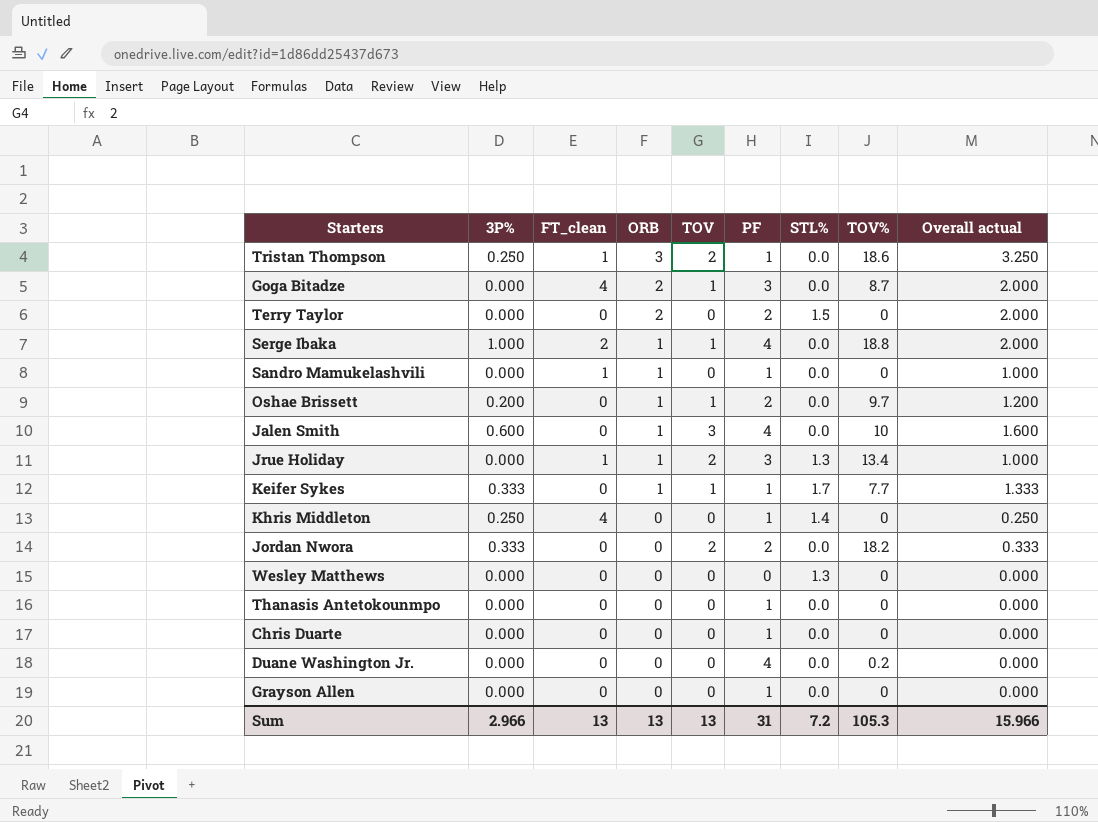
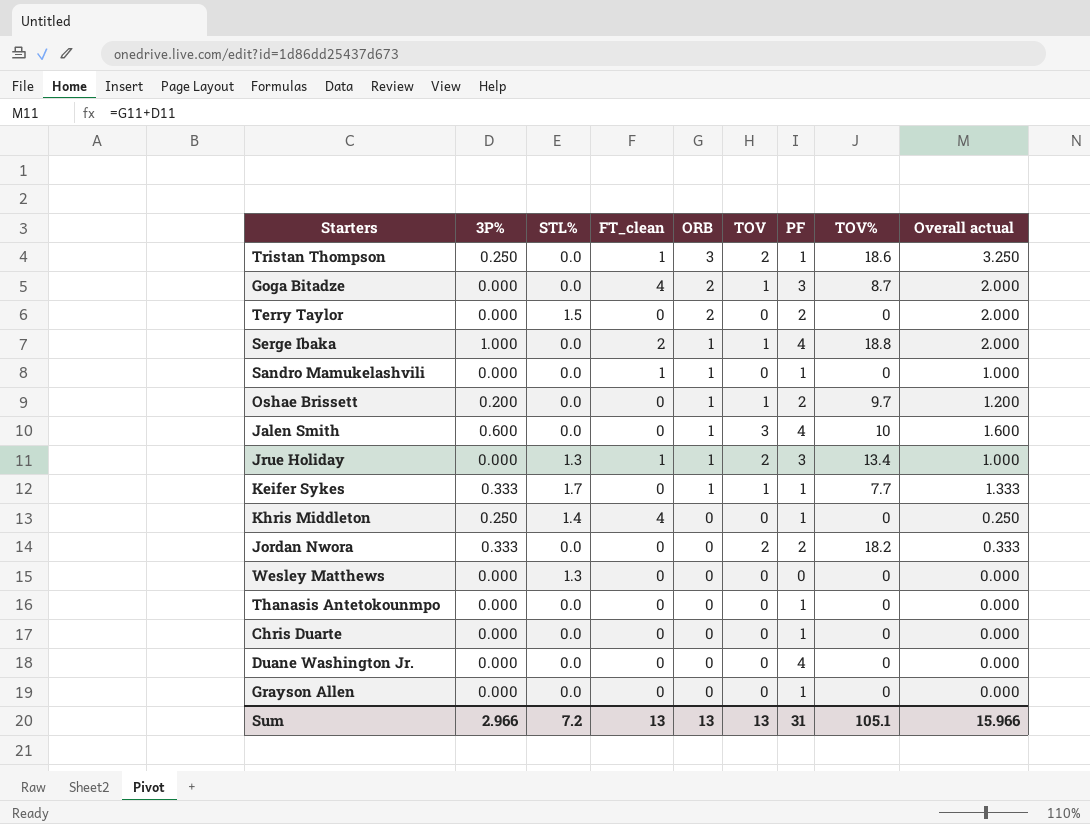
column STL% | position: 7 -> 3
Duane Washington Jr. | TOV%: 0.2 -> 0
Sum | TOV%: 105.3 -> 105.1

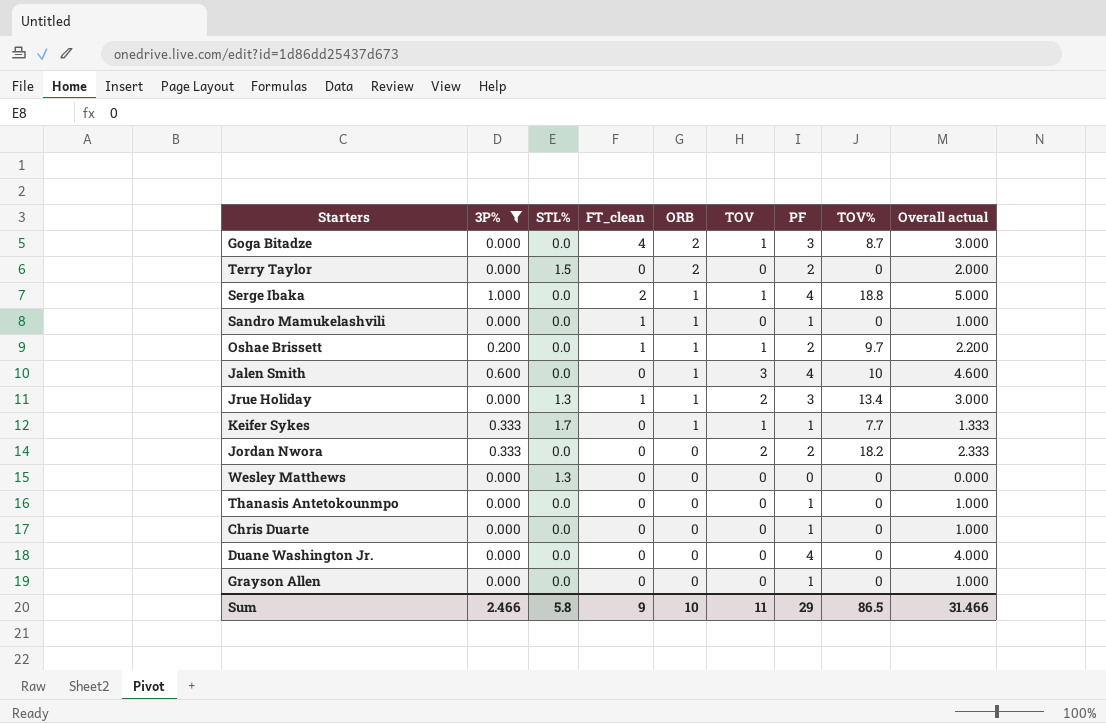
filter: none -> 3P% != 0.250
column Overall actual | formula: [3P%] + [ORB] -> [3P%] + [PF]
Oshae Brissett | FT_clean: 0 -> 1
Sum | 3P%: 2.966 -> 2.466
Sum | STL%: 7.2 -> 5.8
Sum | FT_clean: 13 -> 9
Sum | ORB: 13 -> 10
Sum | TOV: 13 -> 11
Sum | PF: 31 -> 29
Sum | TOV%: 105.1 -> 86.5
Sum | Overall actual: 15.966 -> 31.466

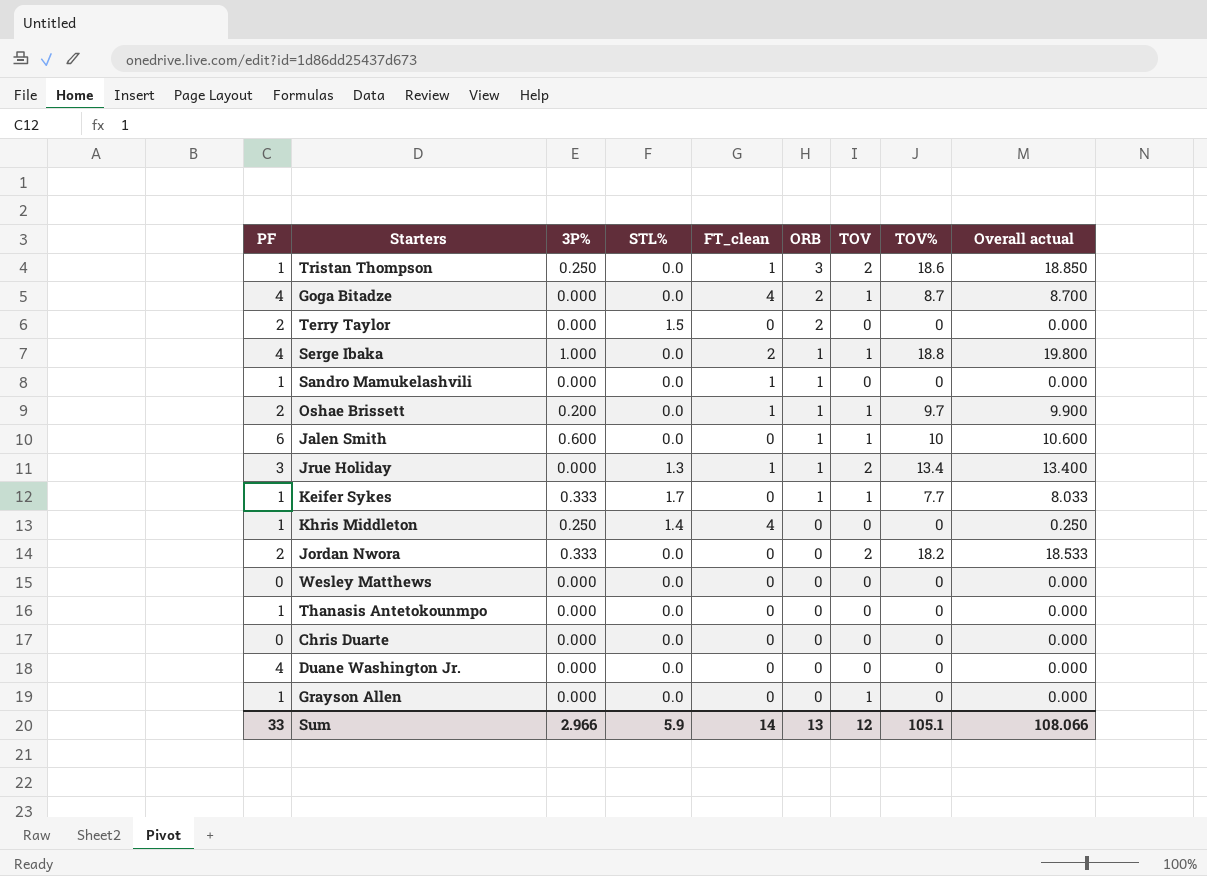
filter: 3P% != 0.250 -> none
column PF | position: 7 -> 1
column Overall actual | formula: [3P%] + [PF] -> [3P%] + [TOV%]
Goga Bitadze | PF: 3 -> 4
Jalen Smith | PF: 4 -> 6
Jalen Smith | TOV: 3 -> 1
Wesley Matthews | STL%: 1.3 -> 0.0
Chris Duarte | PF: 1 -> 0
Grayson Allen | TOV: 0 -> 1
Sum | PF: 29 -> 33
Sum | 3P%: 2.466 -> 2.966
Sum | STL%: 5.8 -> 5.9
Sum | FT_clean: 9 -> 14
Sum | ORB: 10 -> 13
Sum | TOV: 11 -> 12
Sum | TOV%: 86.5 -> 105.1
Sum | Overall actual: 31.466 -> 108.066

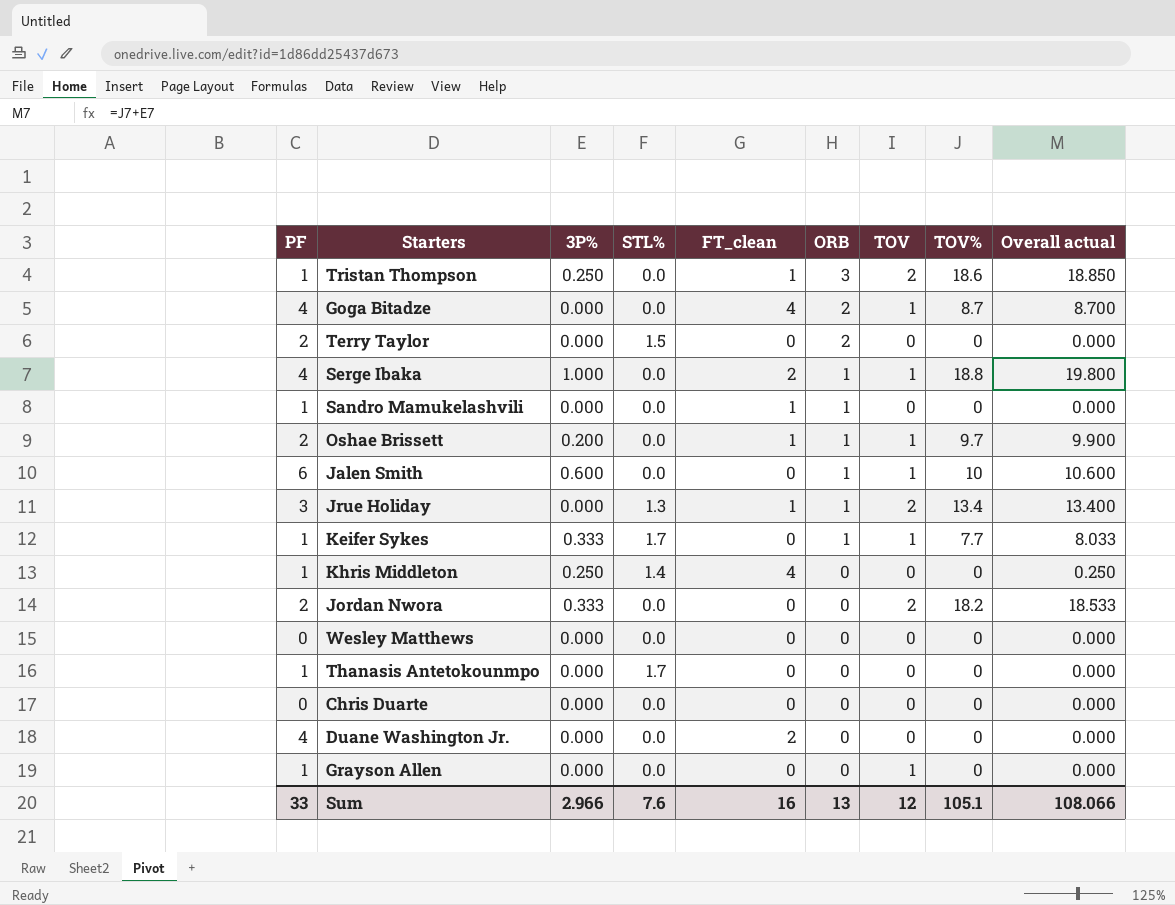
Thanasis Antetokounmpo | STL%: 0.0 -> 1.7
Duane Washington Jr. | FT_clean: 0 -> 2
Sum | STL%: 5.9 -> 7.6
Sum | FT_clean: 14 -> 16

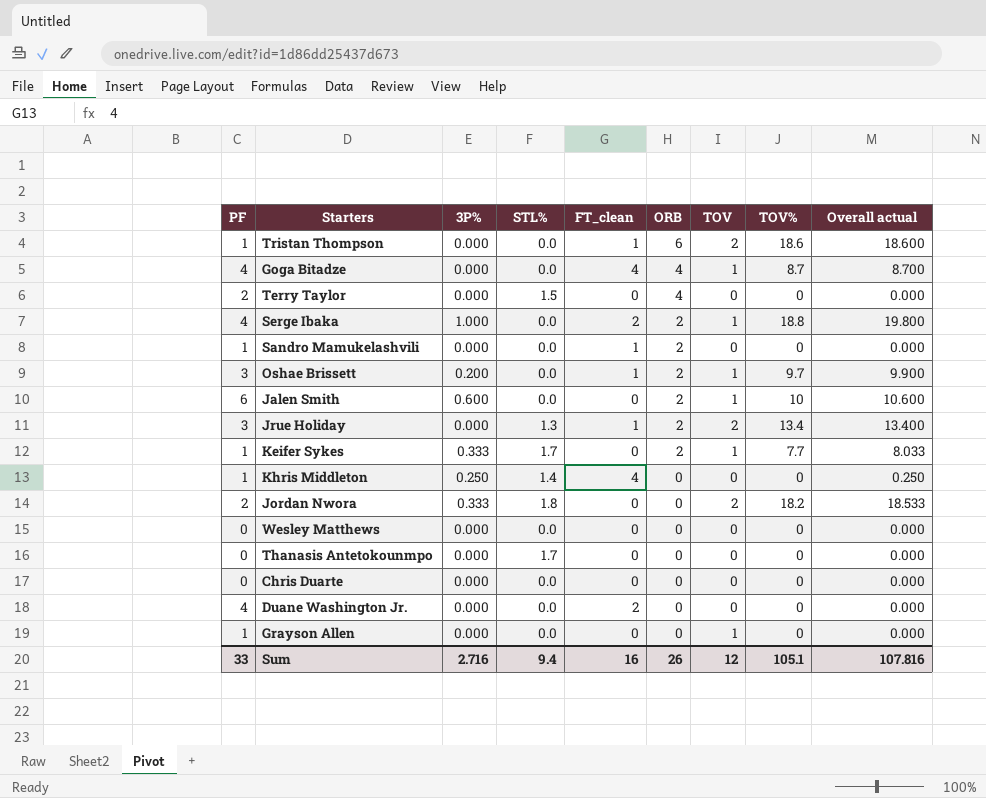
Tristan Thompson | 3P%: 0.250 -> 0.000
Tristan Thompson | ORB: 3 -> 6
Tristan Thompson | Overall actual: 18.850 -> 18.600
Goga Bitadze | ORB: 2 -> 4
Terry Taylor | ORB: 2 -> 4
Serge Ibaka | ORB: 1 -> 2
Sandro Mamukelashvili | ORB: 1 -> 2
Oshae Brissett | PF: 2 -> 3
Oshae Brissett | ORB: 1 -> 2
Jalen Smith | ORB: 1 -> 2
Jrue Holiday | ORB: 1 -> 2
Keifer Sykes | ORB: 1 -> 2
Jordan Nwora | STL%: 0.0 -> 1.8
Thanasis Antetokounmpo | PF: 1 -> 0
Sum | 3P%: 2.966 -> 2.716
Sum | STL%: 7.6 -> 9.4
Sum | ORB: 13 -> 26
Sum | Overall actual: 108.066 -> 107.816

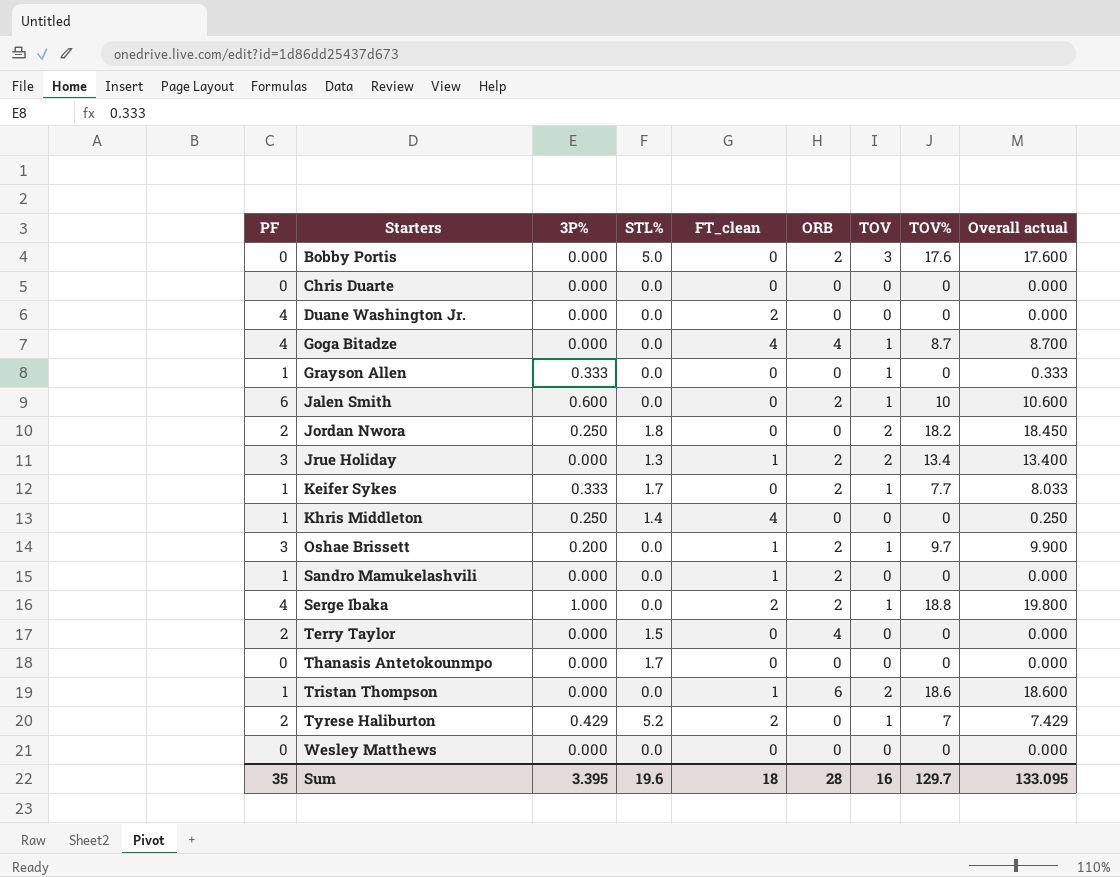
row order: ORB descending -> Starters ascending
row Bobby Portis: none -> 0 | 0.000 | 5.0 | 0 | 2 | 3 | 17.6 | 17.600
Grayson Allen | 3P%: 0.000 -> 0.333
Grayson Allen | Overall actual: 0.000 -> 0.333
Jordan Nwora | 3P%: 0.333 -> 0.250
Jordan Nwora | Overall actual: 18.533 -> 18.450
row Tyrese Haliburton: none -> 2 | 0.429 | 5.2 | 2 | 0 | 1 | 7 | 7.429
Sum | PF: 33 -> 35
Sum | 3P%: 2.716 -> 3.395
Sum | STL%: 9.4 -> 19.6
Sum | FT_clean: 16 -> 18
Sum | ORB: 26 -> 28
Sum | TOV: 12 -> 16
Sum | TOV%: 105.1 -> 129.7
Sum | Overall actual: 107.816 -> 133.095

